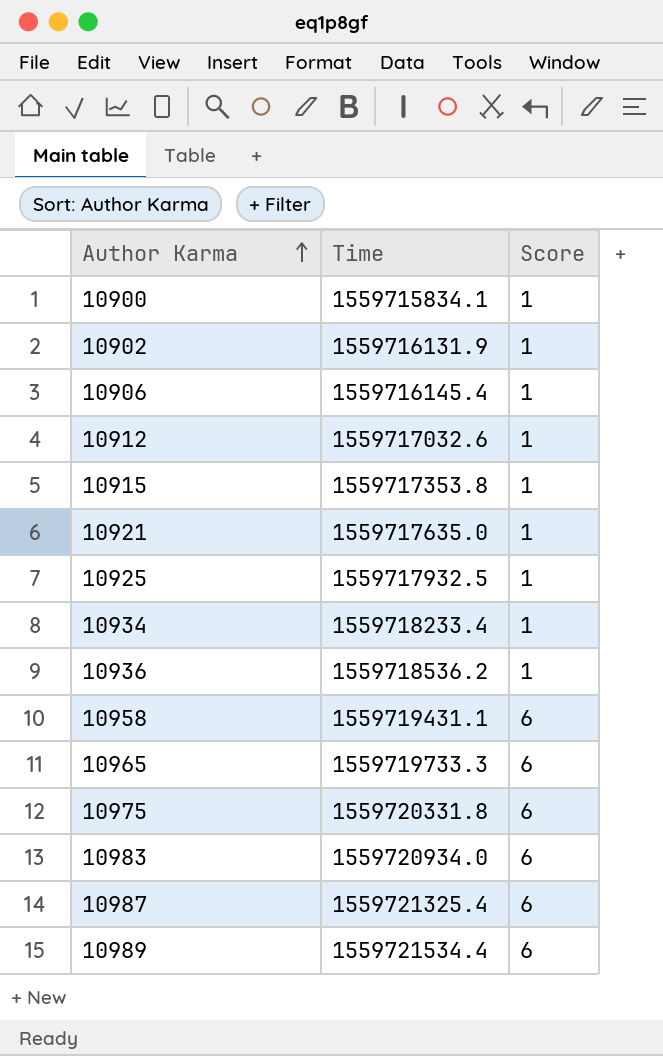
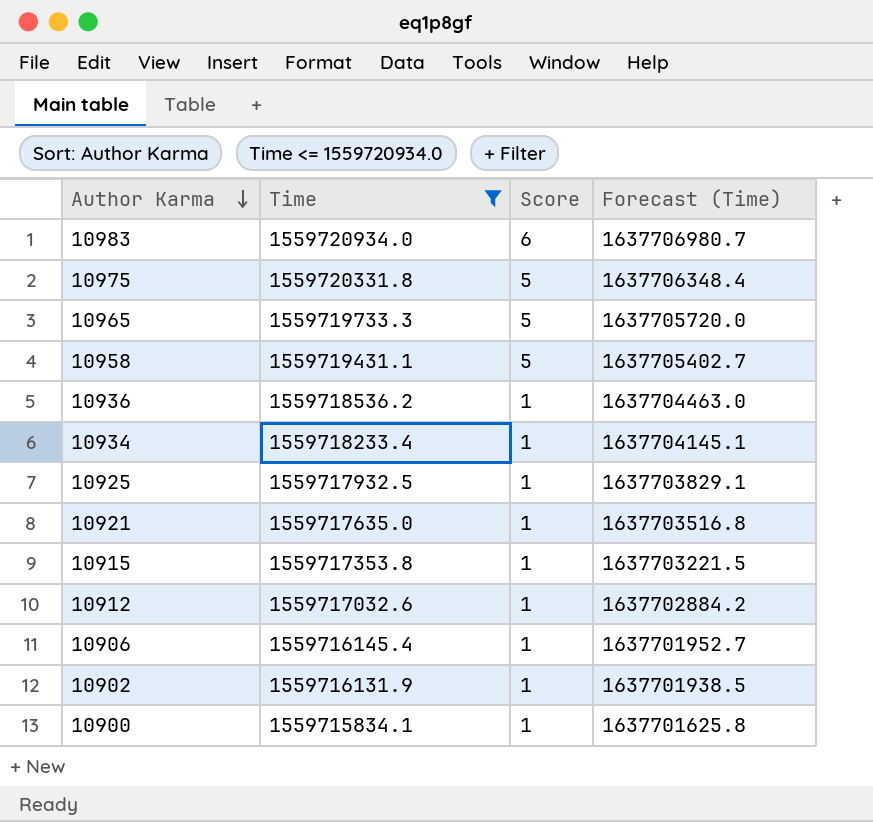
filter: none -> Time <= 1559720934.0
row order: Author Karma ascending -> Author Karma descending
column Forecast (Time) | formula: none -> [Time] * 1.05
10975 | Score: 6 -> 5
10965 | Score: 6 -> 5
10958 | Score: 6 -> 5

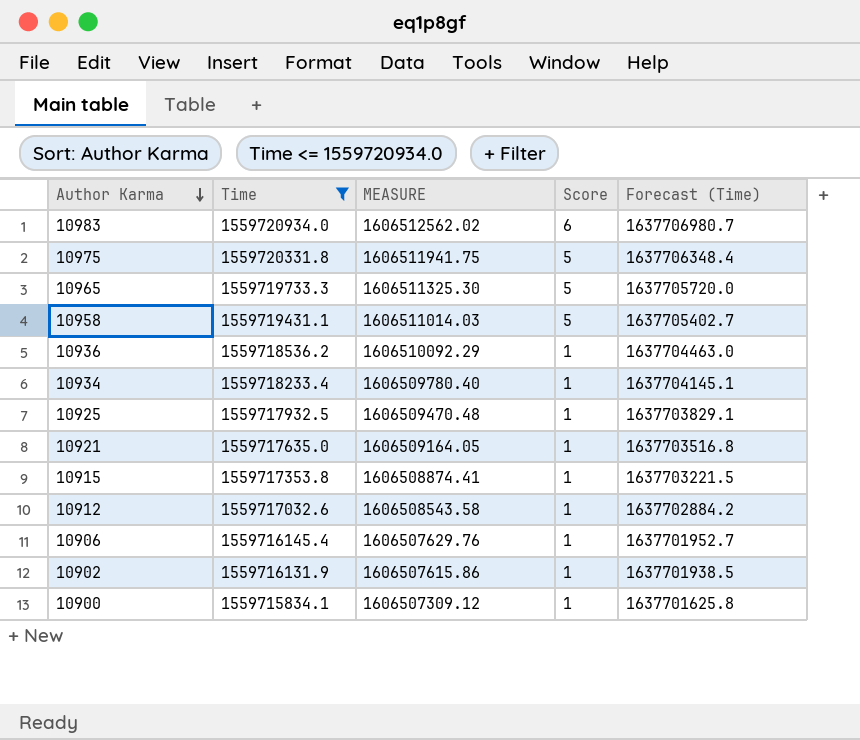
column MEASURE | formula: none -> [Time] * 1.03

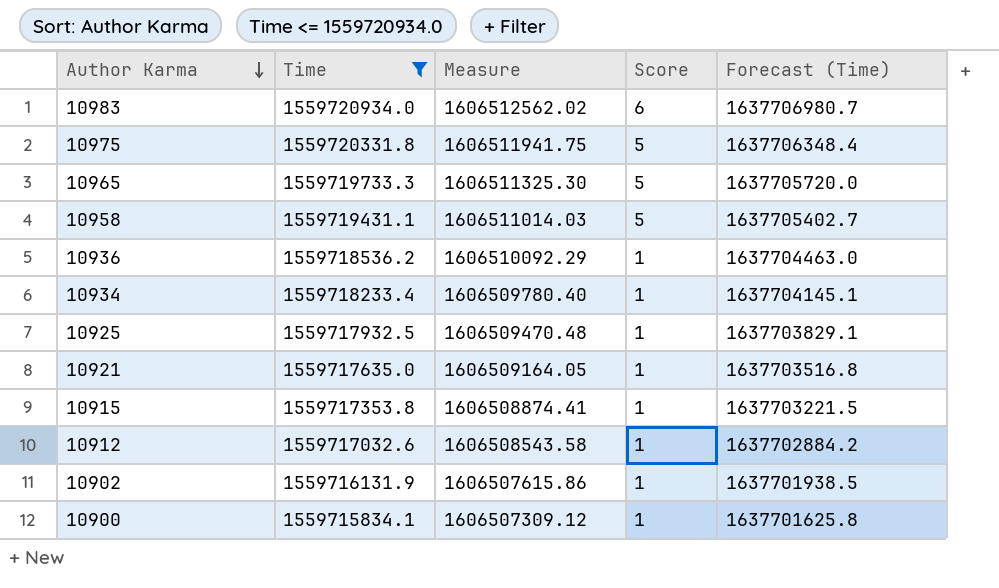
column name: MEASURE -> Measure
row 10906: 1559716145.4 | 1606507629.76 | 1 | 1637701952.7 -> none

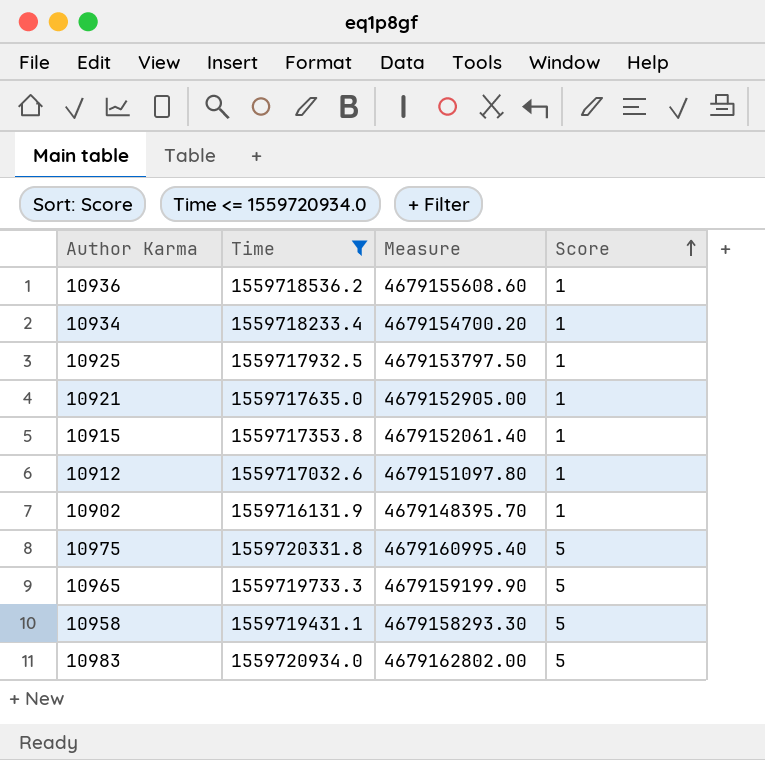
row order: Author Karma descending -> Score ascending
column Forecast (Time) | formula: [Time] * 1.05 -> none
column Measure | formula: [Time] * 1.03 -> [Time] * 3
row 10900: 1559715834.1 | 1606507309.12 | 1 | 1637701625.8 -> none
10983 | Score: 6 -> 5

